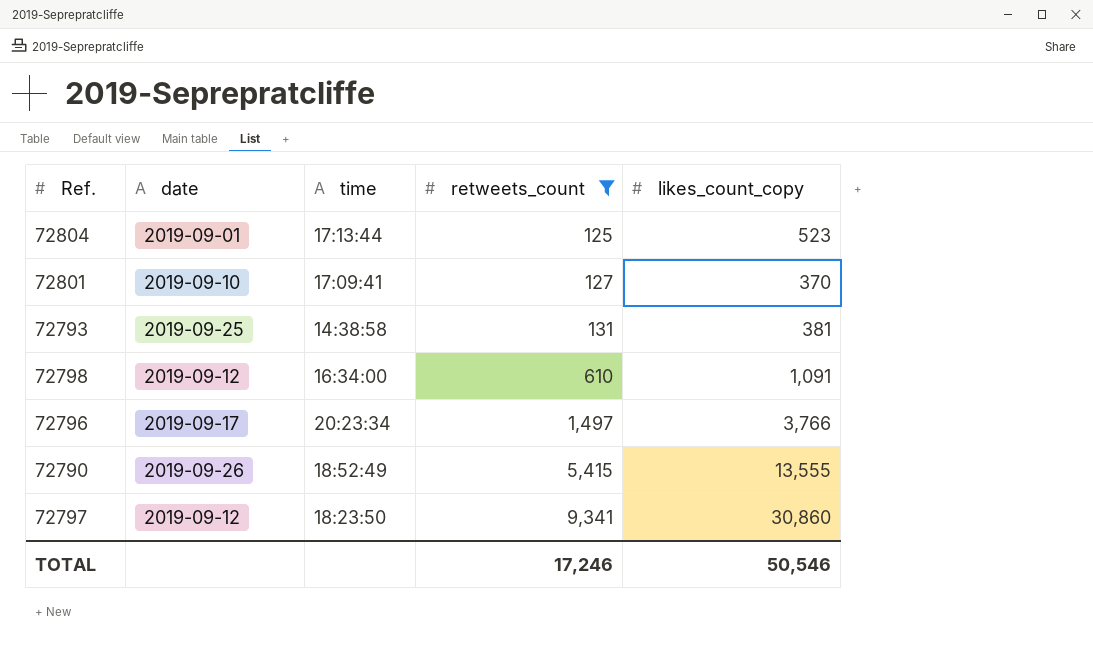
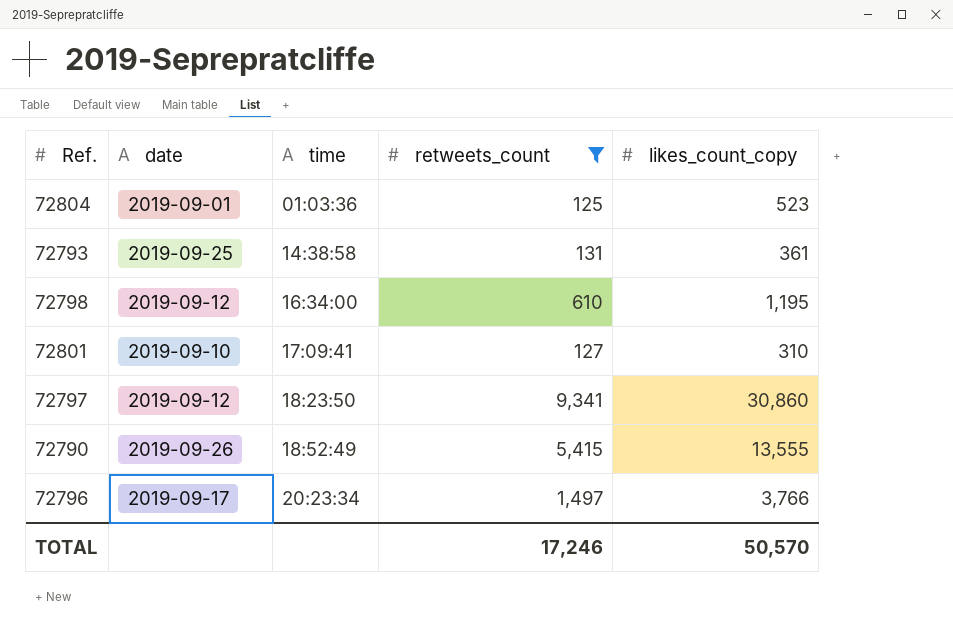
row order: retweets_count ascending -> time ascending
72804 | time: 17:13:44 -> 01:03:36
72793 | likes_count_copy: 381 -> 361
72798 | likes_count_copy: 1,091 -> 1,195
72801 | likes_count_copy: 370 -> 310
TOTAL | likes_count_copy: 50,546 -> 50,570

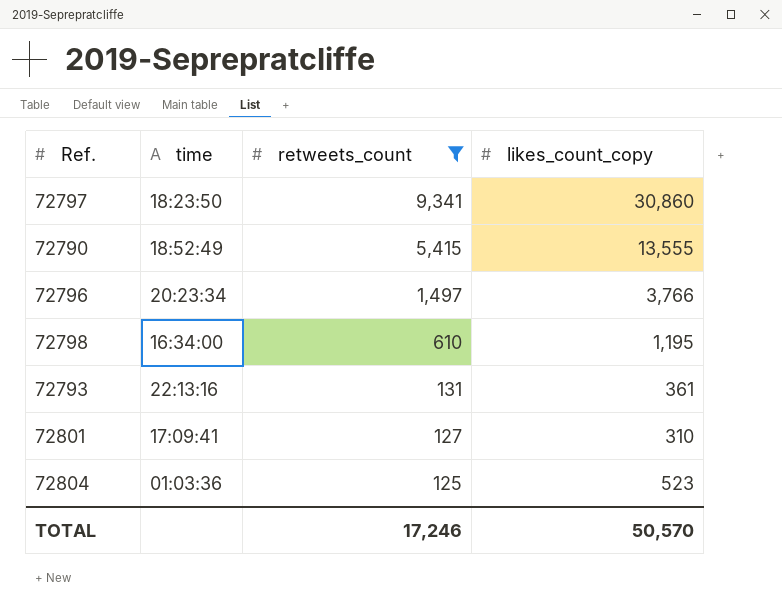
row order: time ascending -> retweets_count descending
column date | position: 2 -> none
72793 | time: 14:38:58 -> 22:13:16

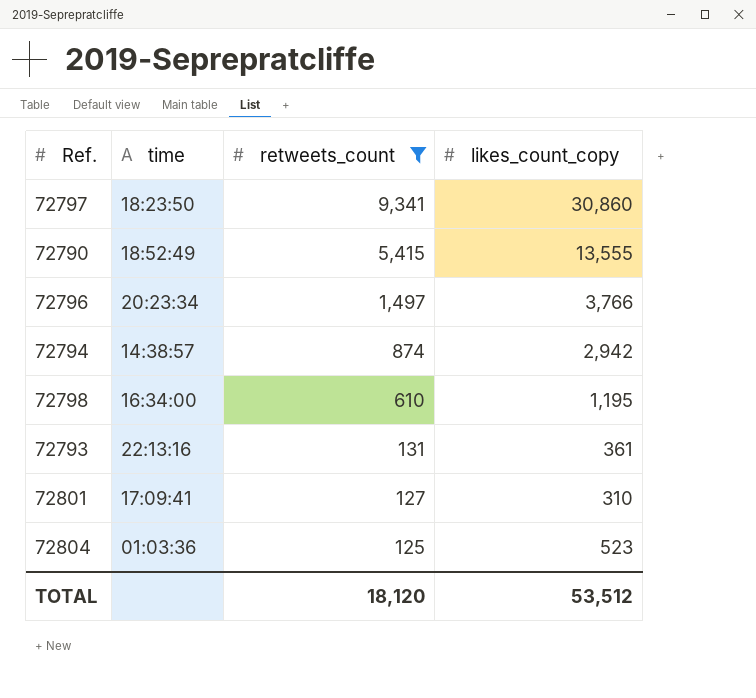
row 72794: none -> 14:38:57 | 874 | 2,942
TOTAL | retweets_count: 17,246 -> 18,120
TOTAL | likes_count_copy: 50,570 -> 53,512

